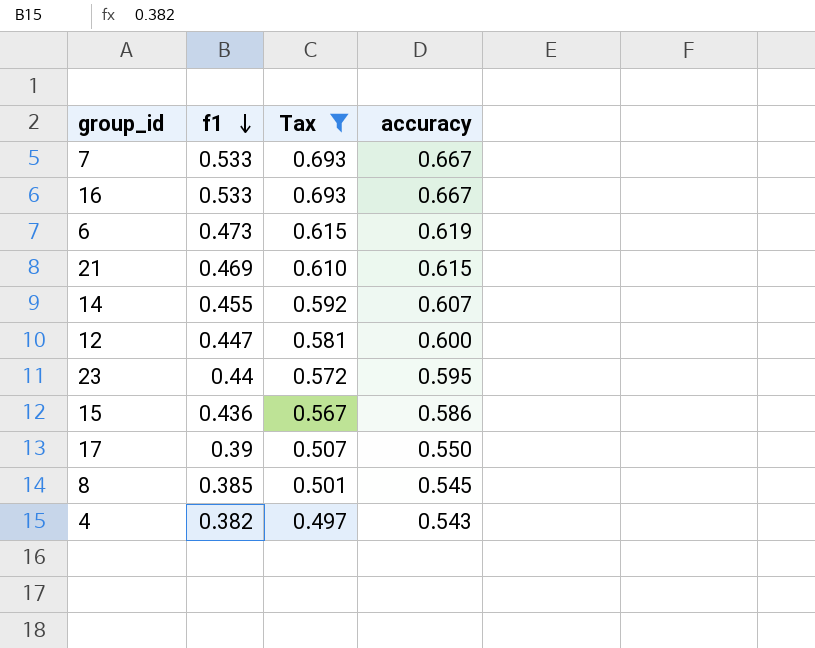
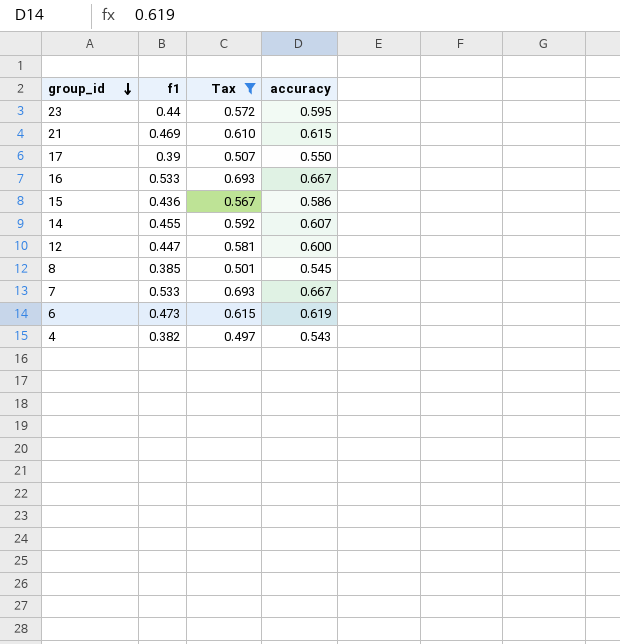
row order: f1 descending -> group_id descending

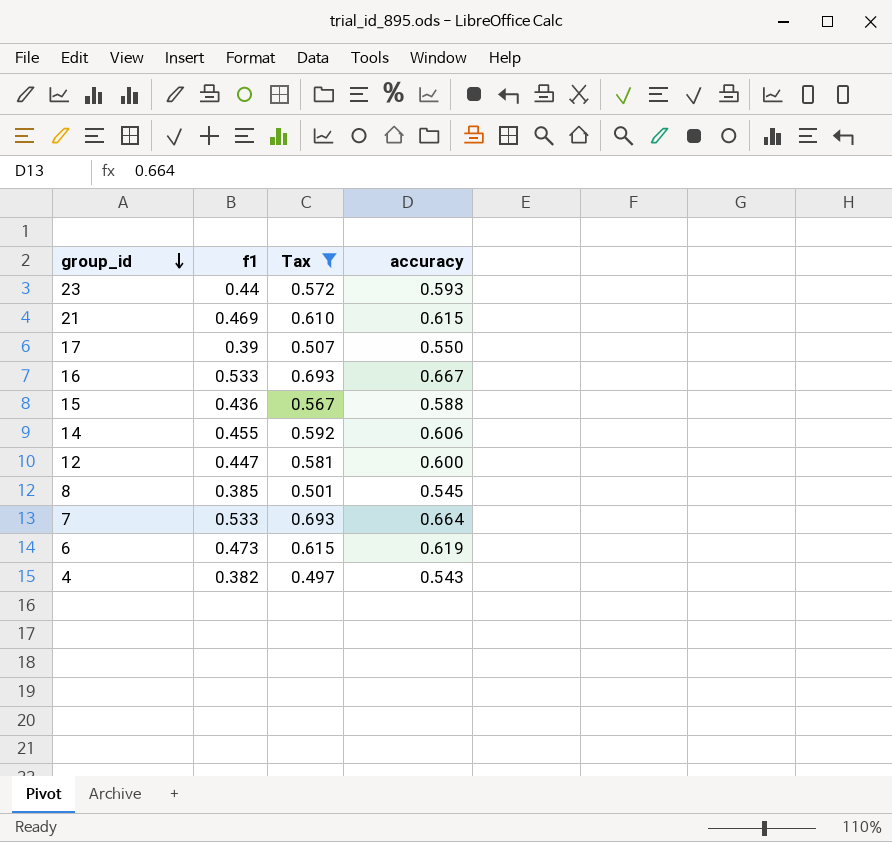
23 | accuracy: 0.595 -> 0.593
15 | accuracy: 0.586 -> 0.588
14 | accuracy: 0.607 -> 0.606
7 | accuracy: 0.667 -> 0.664

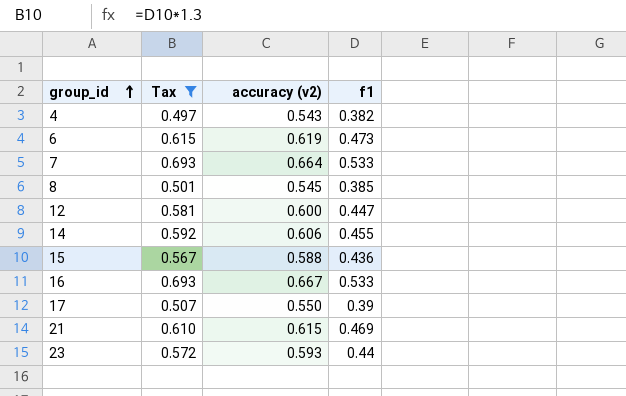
row order: group_id descending -> group_id ascending
column name: accuracy -> accuracy (v2)
column f1 | position: 2 -> 4

